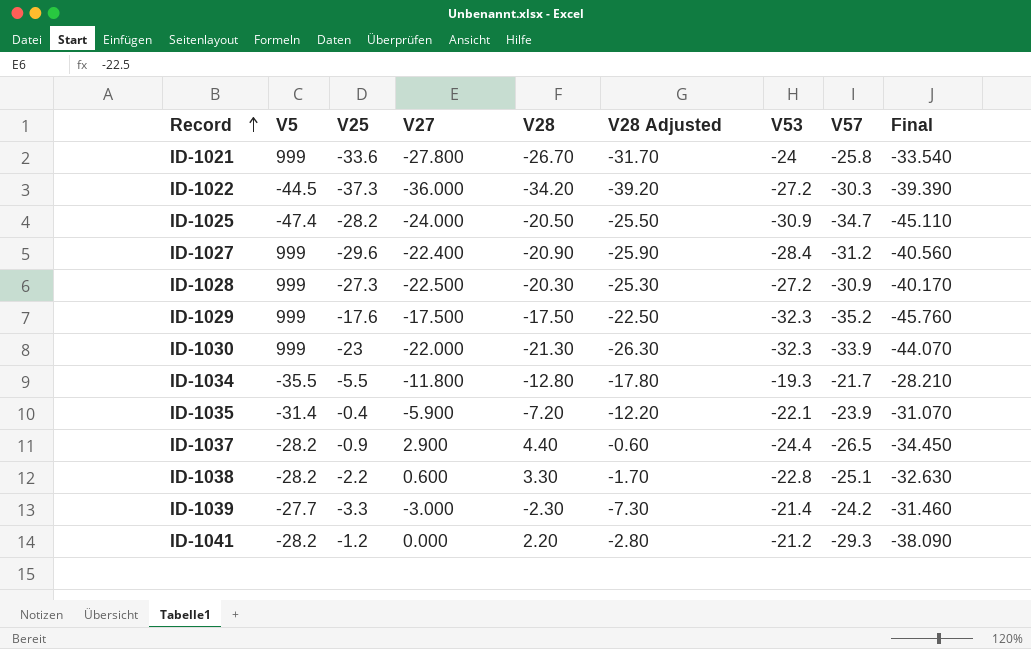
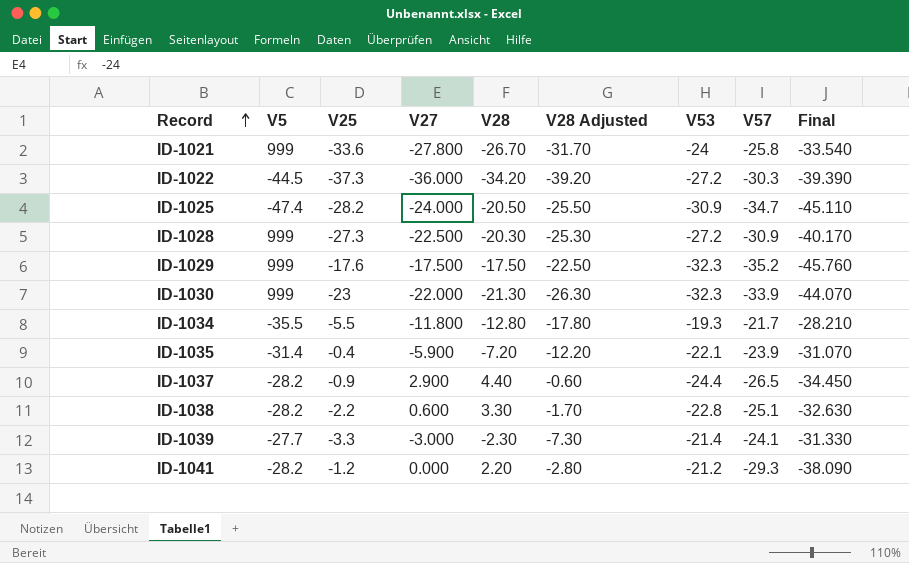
row ID-1027: 999 | -29.6 | -22.400 | -20.90 | -25.90 | -28.4 | -31.2 | -40.560 -> none
ID-1039 | V57: -24.2 -> -24.1
ID-1039 | Final: -31.460 -> -31.330

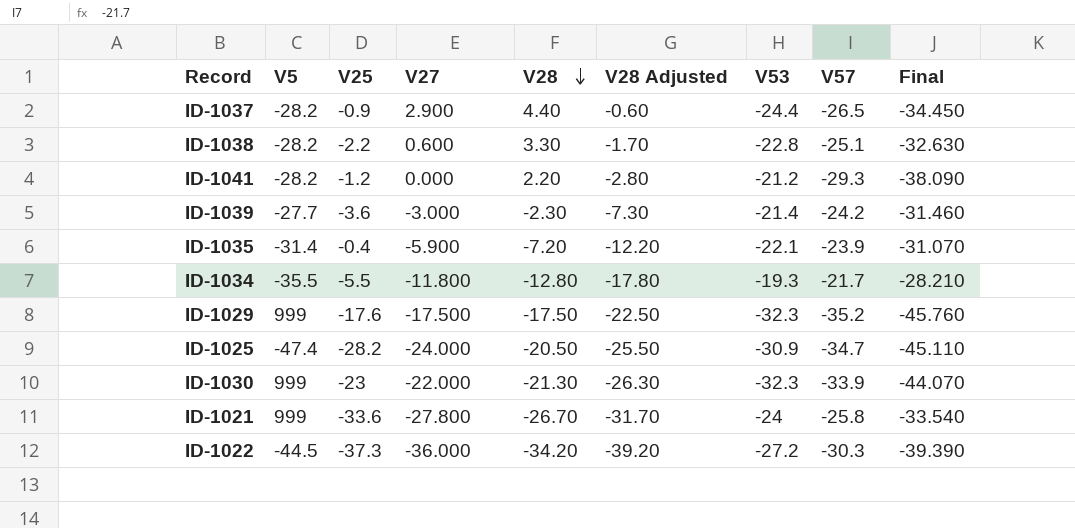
row order: Record ascending -> V28 descending
row ID-1028: 999 | -27.3 | -22.500 | -20.30 | -25.30 | -27.2 | -30.9 | -40.170 -> none
ID-1039 | V25: -3.3 -> -3.6
ID-1039 | V57: -24.1 -> -24.2
ID-1039 | Final: -31.330 -> -31.460

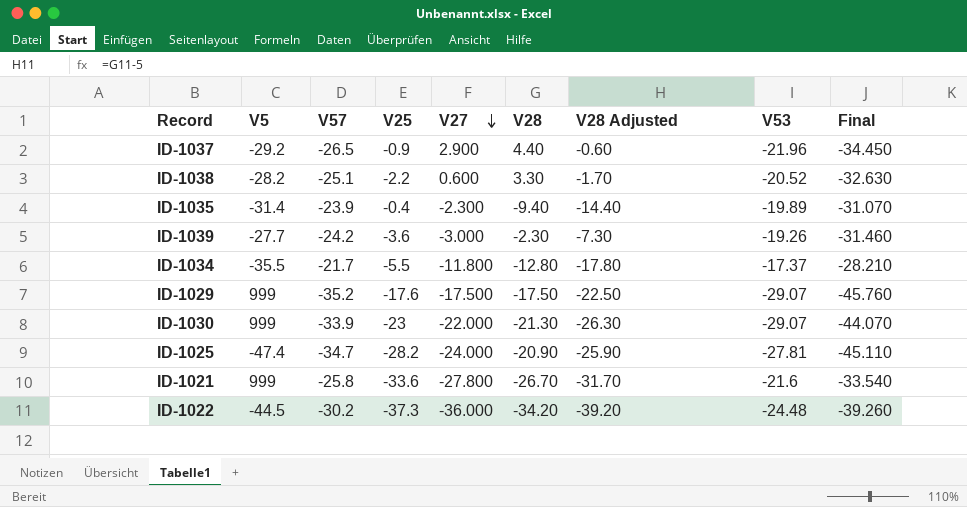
row order: V28 descending -> V27 descending
column V57 | position: 8 -> 3
row ID-1041: -28.2 | -1.2 | 0.000 | 2.20 | -2.80 | -21.2 | -29.3 | -38.090 -> none
ID-1037 | V5: -28.2 -> -29.2
ID-1037 | V53: -24.4 -> -21.96
ID-1038 | V53: -22.8 -> -20.52
ID-1035 | V27: -5.900 -> -2.300
ID-1035 | V28: -7.20 -> -9.40
ID-1035 | V28 Adjusted: -12.20 -> -14.40
ID-1035 | V53: -22.1 -> -19.89
ID-1039 | V53: -21.4 -> -19.26
ID-1034 | V53: -19.3 -> -17.37
ID-1029 | V53: -32.3 -> -29.07
ID-1030 | V53: -32.3 -> -29.07
ID-1025 | V28: -20.50 -> -20.90
ID-1025 | V28 Adjusted: -25.50 -> -25.90
ID-1025 | V53: -30.9 -> -27.81
ID-1021 | V53: -24 -> -21.6
ID-1022 | V57: -30.3 -> -30.2
ID-1022 | V53: -27.2 -> -24.48
ID-1022 | Final: -39.390 -> -39.260

